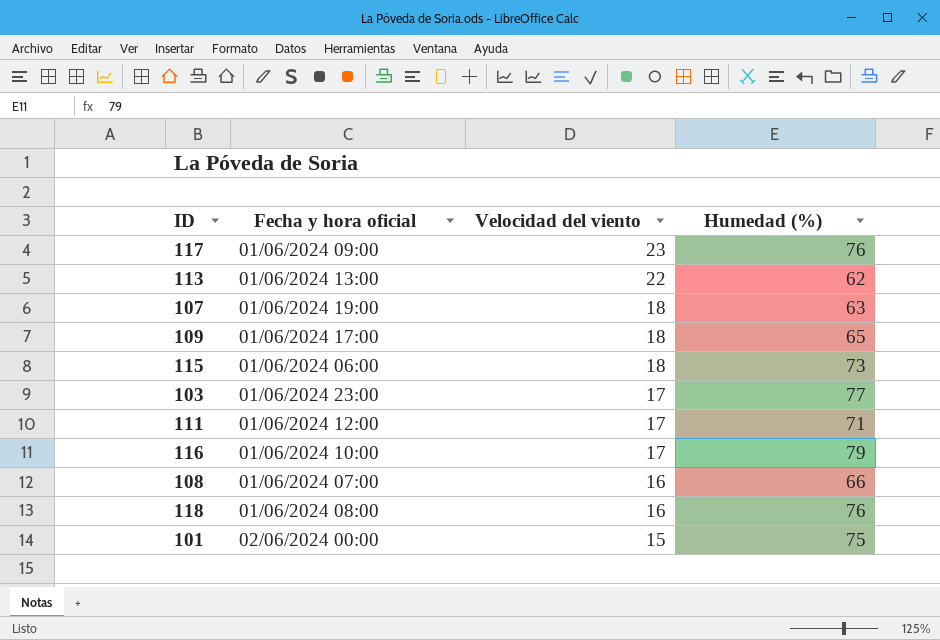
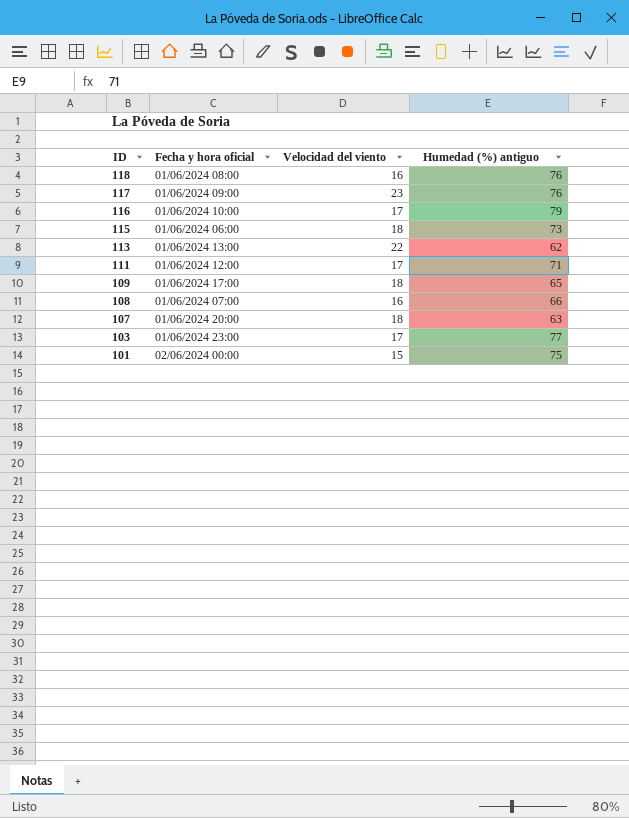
row order: Velocidad del viento descending -> ID descending
column name: Humedad (%) -> Humedad (%) antiguo
107 | Fecha y hora oficial: 01/06/2024 19:00 -> 01/06/2024 20:00

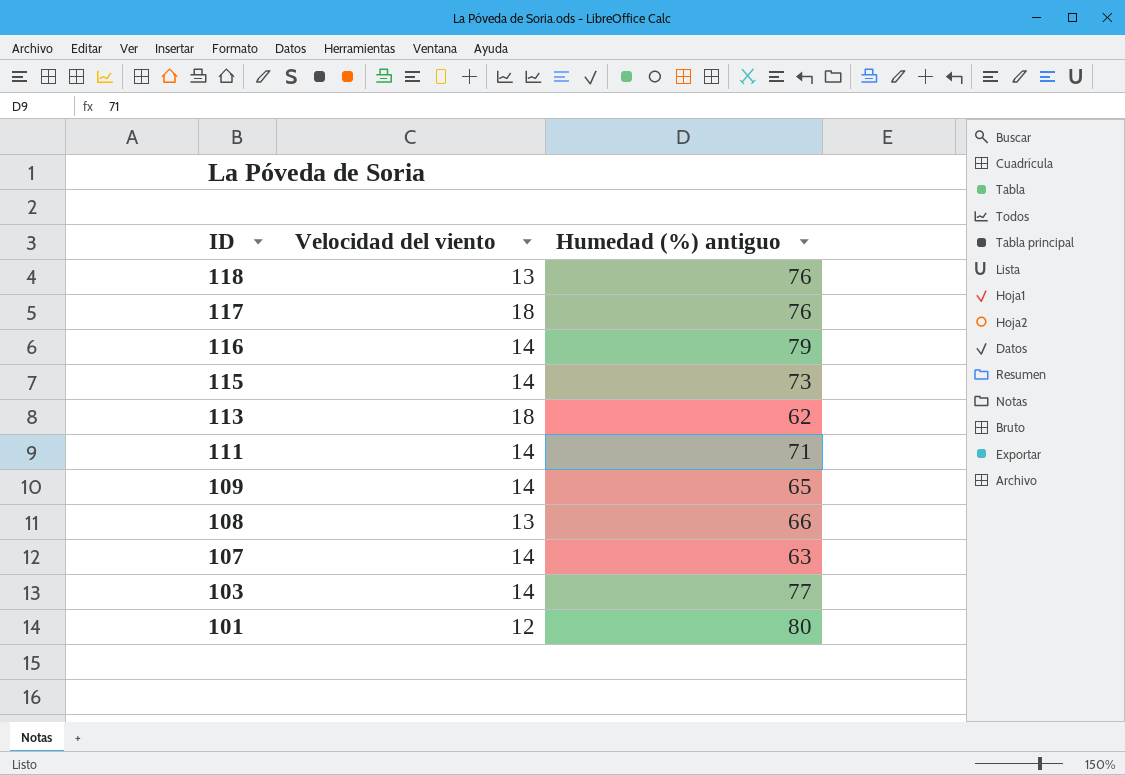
column Fecha y hora oficial | position: 2 -> none
118 | Velocidad del viento: 16 -> 13
117 | Velocidad del viento: 23 -> 18
116 | Velocidad del viento: 17 -> 14
115 | Velocidad del viento: 18 -> 14
113 | Velocidad del viento: 22 -> 18
111 | Velocidad del viento: 17 -> 14
109 | Velocidad del viento: 18 -> 14
108 | Velocidad del viento: 16 -> 13
107 | Velocidad del viento: 18 -> 14
103 | Velocidad del viento: 17 -> 14
101 | Velocidad del viento: 15 -> 12
101 | Humedad (%) antiguo: 75 -> 80

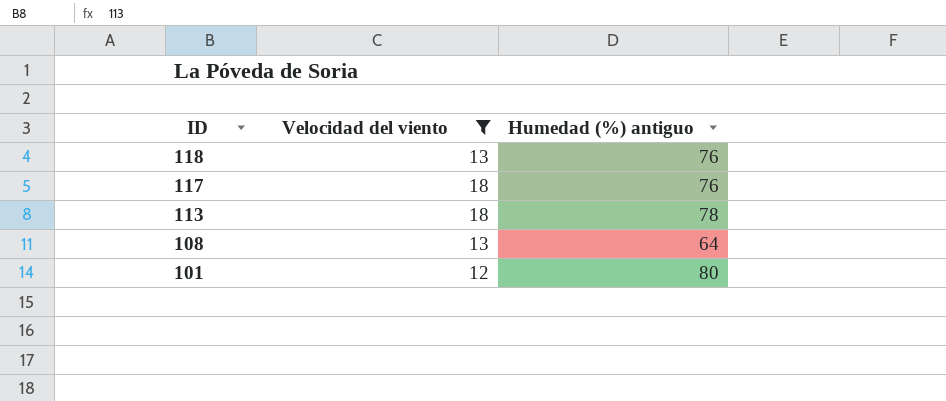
filter: none -> Velocidad del viento != 14
113 | Humedad (%) antiguo: 62 -> 78
108 | Humedad (%) antiguo: 66 -> 64

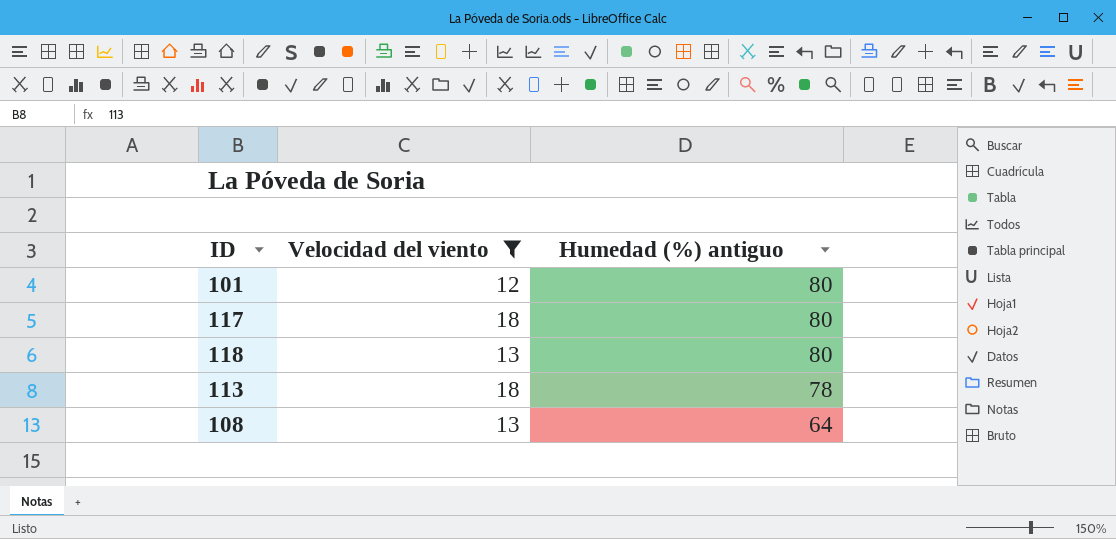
row order: ID descending -> Humedad (%) antiguo descending
117 | Humedad (%) antiguo: 76 -> 80
118 | Humedad (%) antiguo: 76 -> 80

